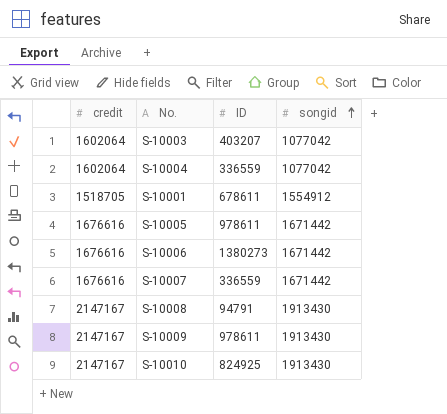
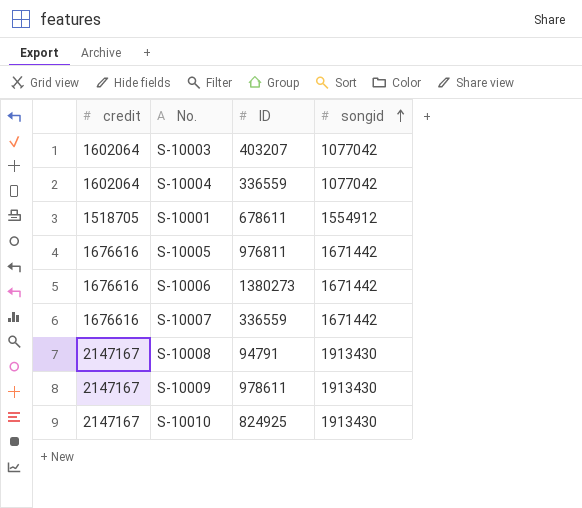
S-10005 | ID: 978611 -> 976811

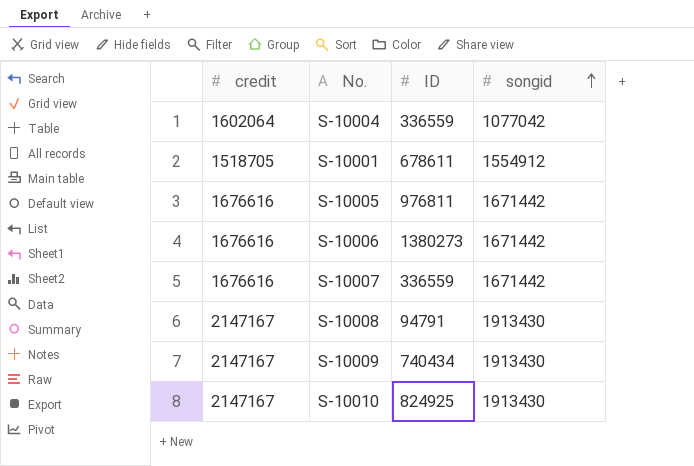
row S-10003: 1602064 | 403207 | 1077042 -> none
S-10009 | ID: 978611 -> 740434

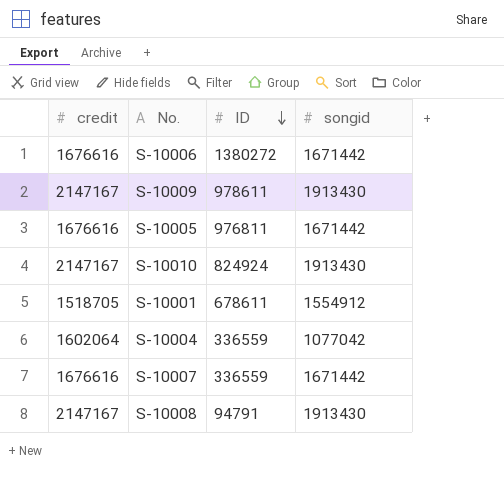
row order: songid ascending -> ID descending
S-10006 | ID: 1380273 -> 1380272
S-10009 | ID: 740434 -> 978611
S-10010 | ID: 824925 -> 824924

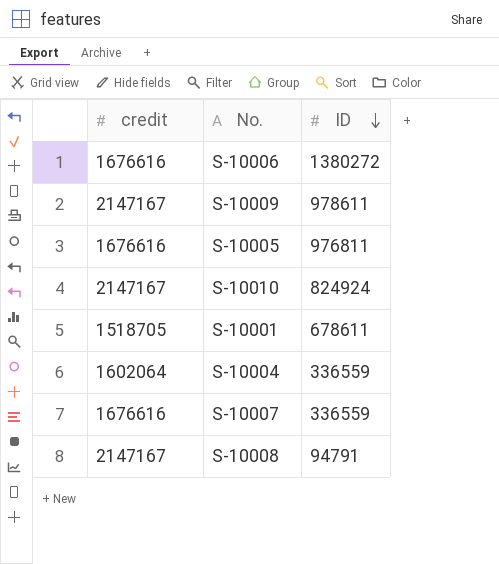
column songid | position: 4 -> none

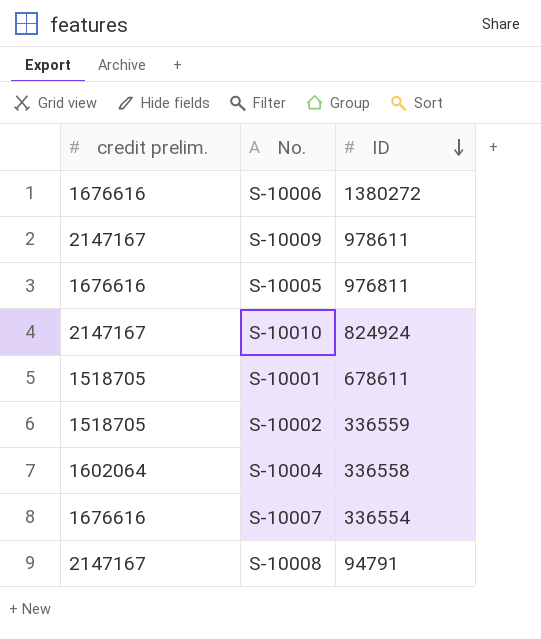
column name: credit -> credit prelim.
row S-10002: none -> 1518705 | 336559
S-10004 | ID: 336559 -> 336558
S-10007 | ID: 336559 -> 336554

